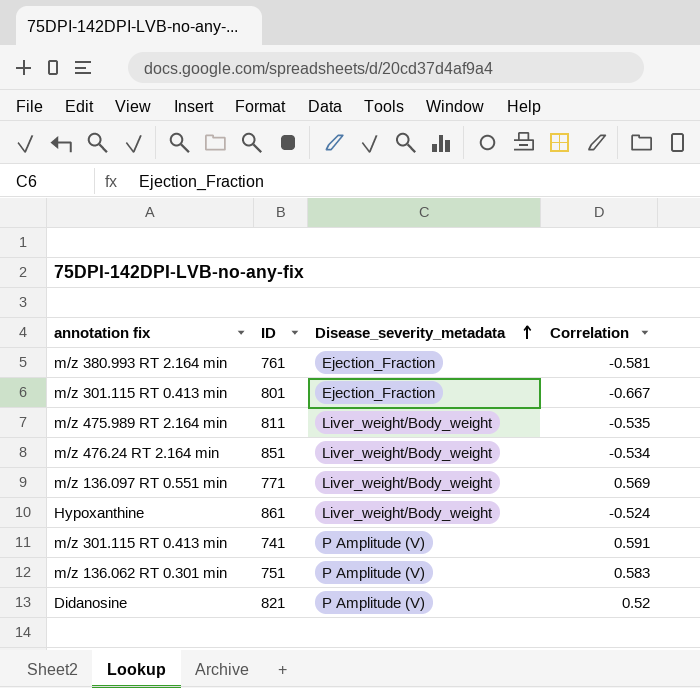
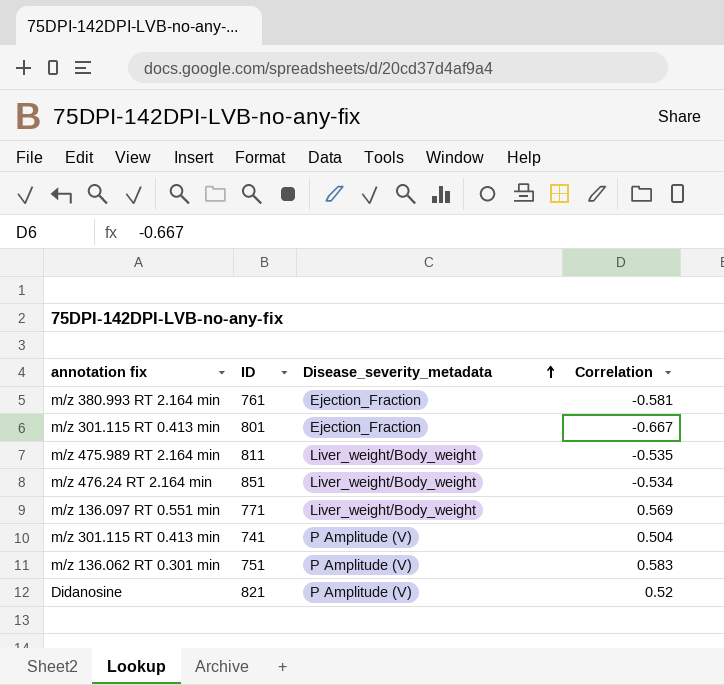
row 861: Hypoxanthine | Liver_weight/Body_weight | -0.524 -> none
741 | Correlation: 0.591 -> 0.504

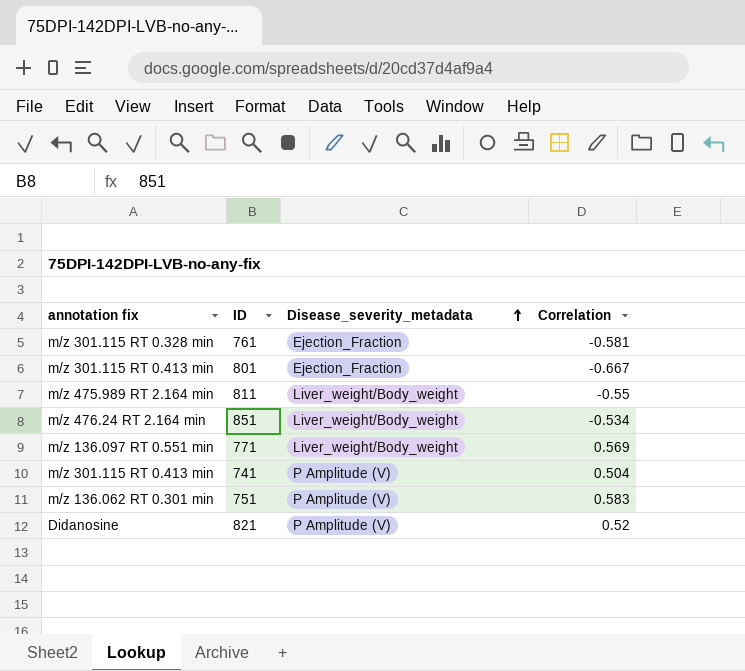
761 | annotation fix: m/z 380.993 RT 2.164 min -> m/z 301.115 RT 0.328 min
811 | Correlation: -0.535 -> -0.55

